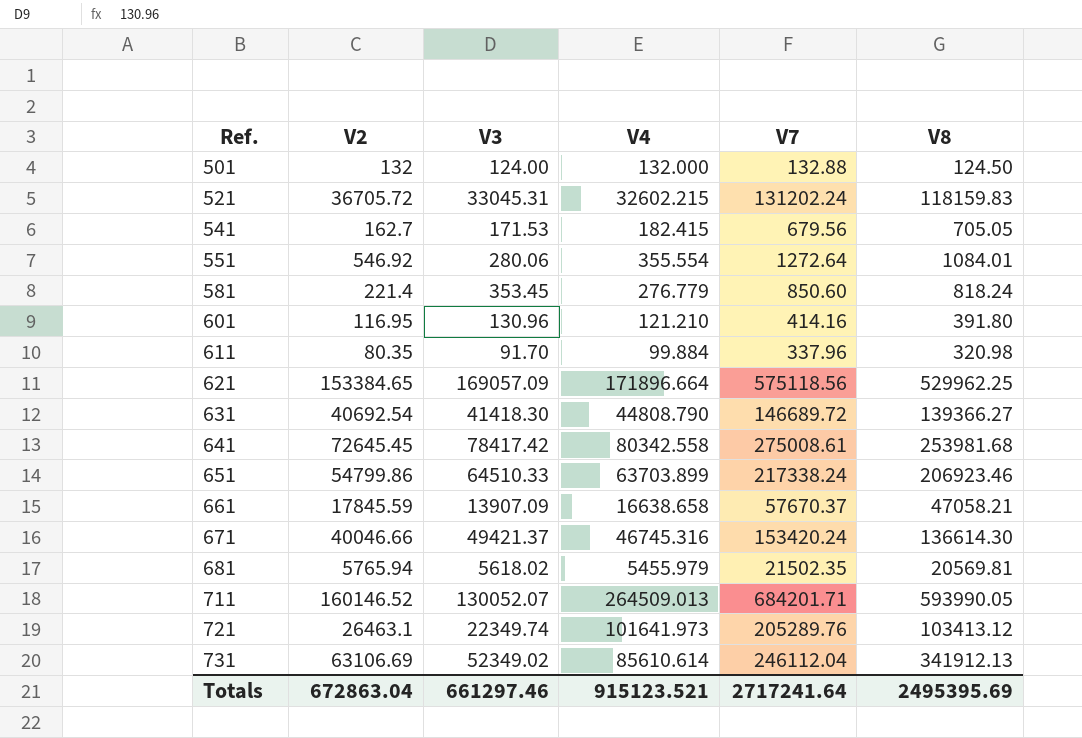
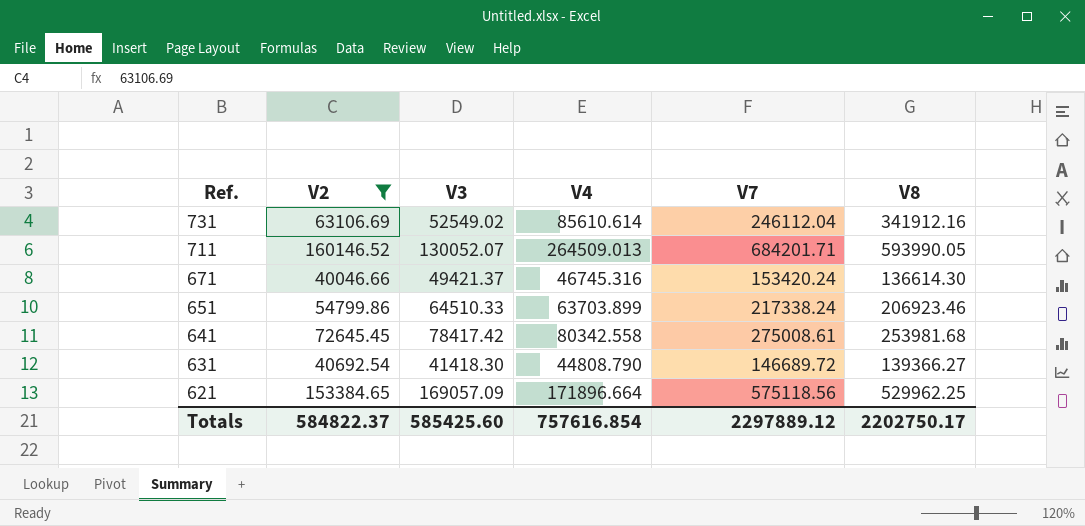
filter: none -> V2 >= 40046.66
row order: Ref. ascending -> Ref. descending
731 | V3: 52349.02 -> 52549.02
731 | V8: 341912.13 -> 341912.16
Totals | V2: 672863.04 -> 584822.37
Totals | V3: 661297.46 -> 585425.60
Totals | V4: 915123.521 -> 757616.854
Totals | V7: 2717241.64 -> 2297889.12
Totals | V8: 2495395.69 -> 2202750.17

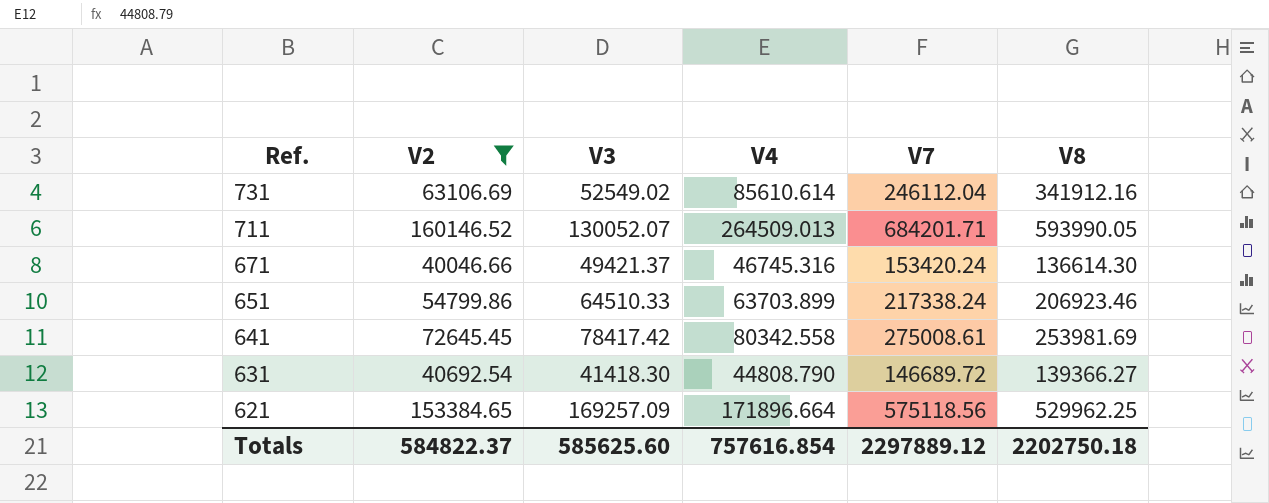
641 | V8: 253981.68 -> 253981.69
621 | V3: 169057.09 -> 169257.09
Totals | V3: 585425.60 -> 585625.60
Totals | V8: 2202750.17 -> 2202750.18

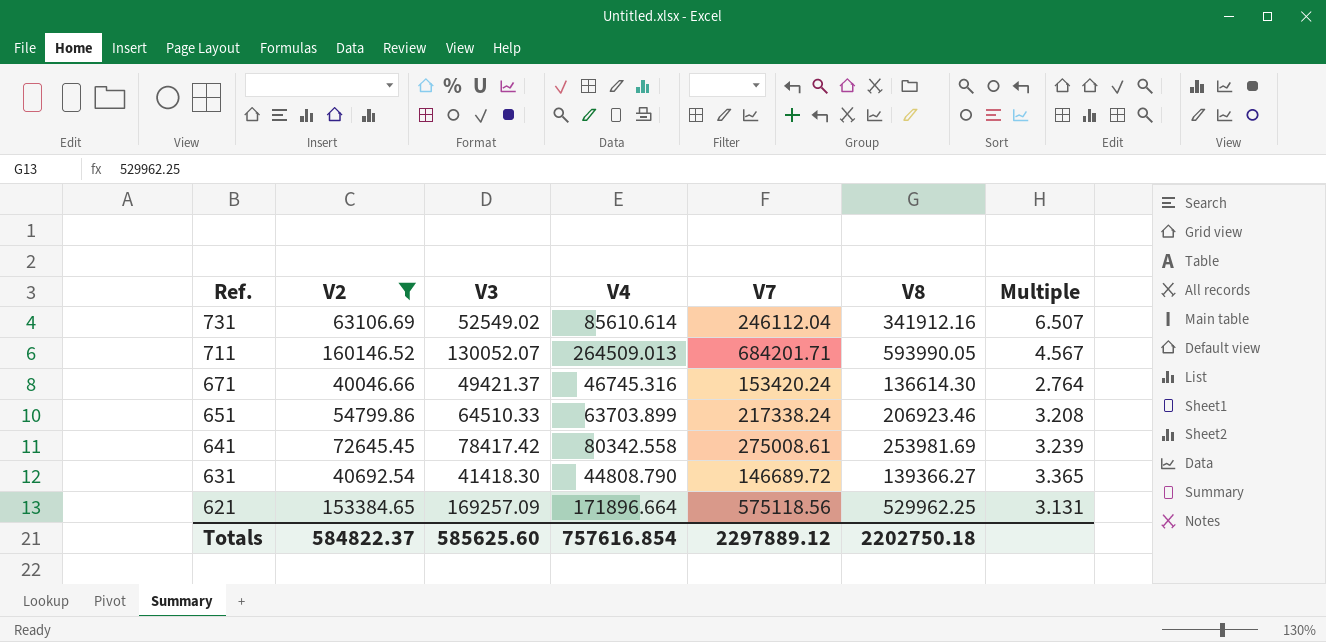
column Multiple | formula: none -> [V8] / [V3]

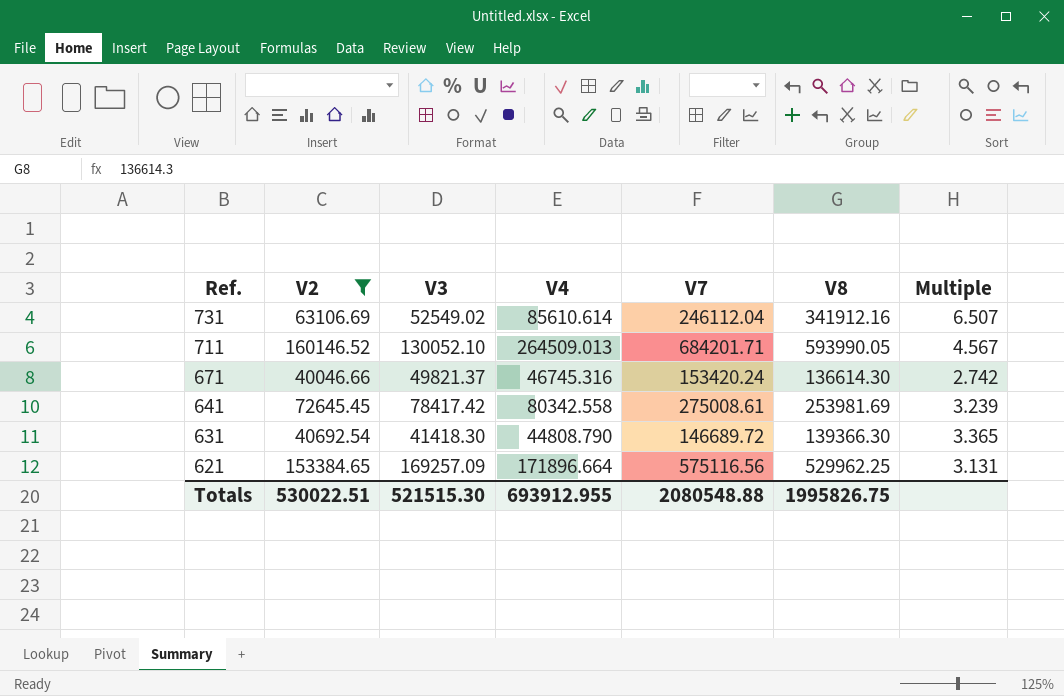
row 651: 54799.86 | 64510.33 | 63703.899 | 217338.24 | 206923.46 | 3.208 -> none
711 | V3: 130052.07 -> 130052.10
671 | V3: 49421.37 -> 49821.37
671 | Multiple: 2.764 -> 2.742
631 | V8: 139366.27 -> 139366.30
621 | V7: 575118.56 -> 575116.56
Totals | V2: 584822.37 -> 530022.51
Totals | V3: 585625.60 -> 521515.30
Totals | V4: 757616.854 -> 693912.955
Totals | V7: 2297889.12 -> 2080548.88
Totals | V8: 2202750.18 -> 1995826.75

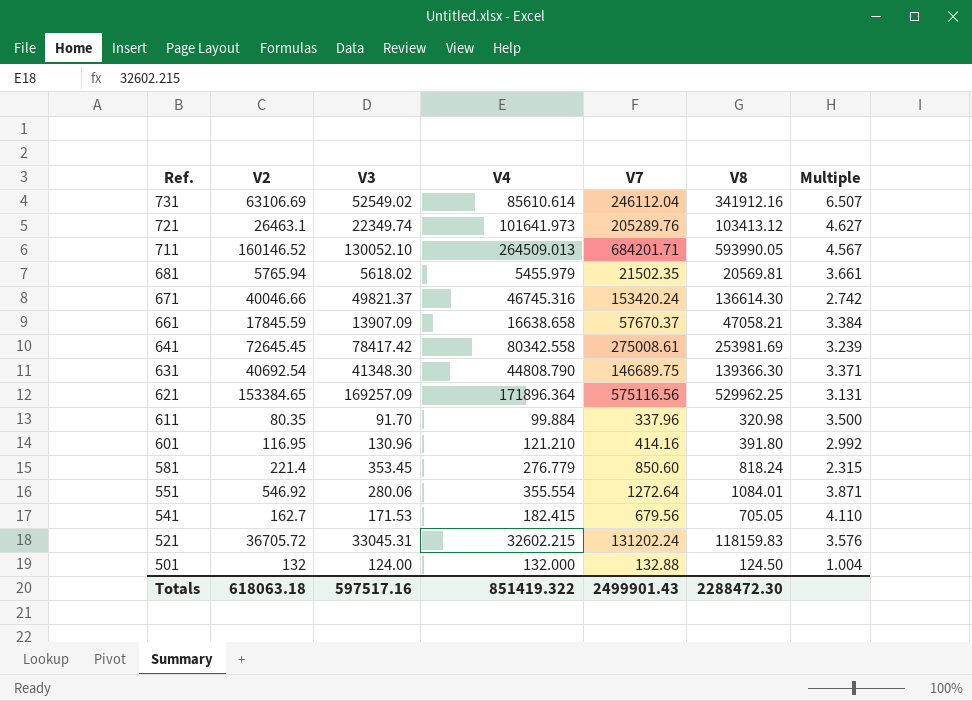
filter: V2 >= 40046.66 -> none
631 | V3: 41418.30 -> 41348.30
631 | V7: 146689.72 -> 146689.75
631 | Multiple: 3.365 -> 3.371
621 | V4: 171896.664 -> 171896.364
Totals | V2: 530022.51 -> 618063.18
Totals | V3: 521515.30 -> 597517.16
Totals | V4: 693912.955 -> 851419.322
Totals | V7: 2080548.88 -> 2499901.43
Totals | V8: 1995826.75 -> 2288472.30

